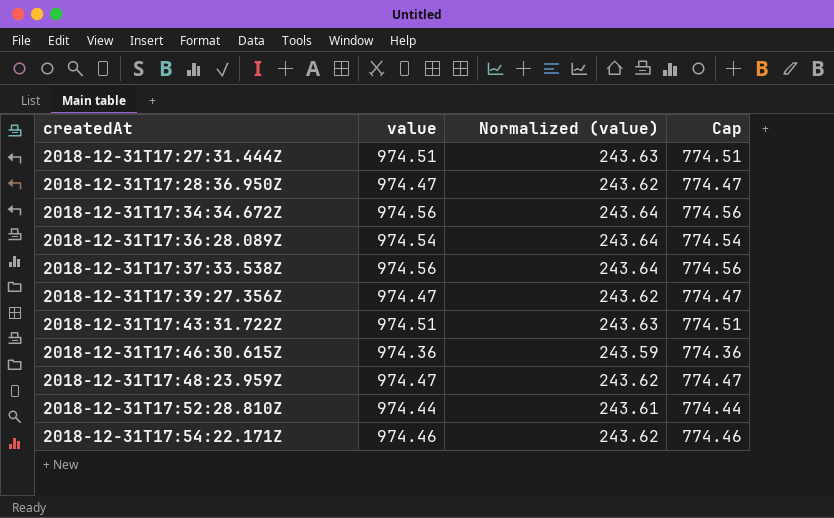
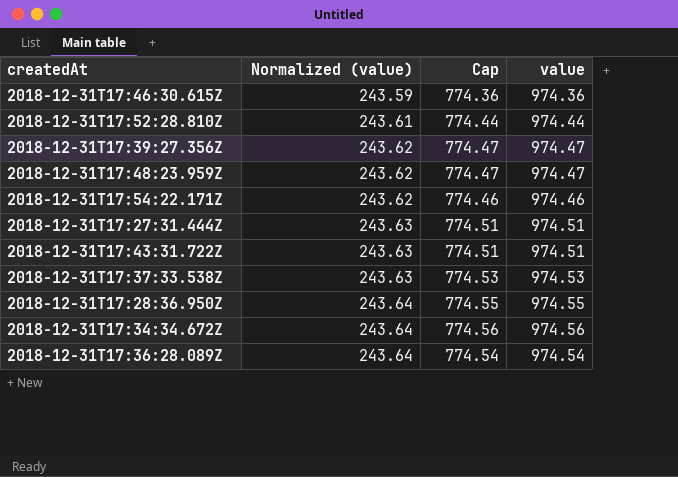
row order: createdAt ascending -> Normalized (value) ascending
column value | position: 2 -> 4
2018-12-31T17:37:33.538Z | Normalized (value): 243.64 -> 243.63
2018-12-31T17:37:33.538Z | Cap: 774.56 -> 774.53
2018-12-31T17:37:33.538Z | value: 974.56 -> 974.53
2018-12-31T17:28:36.950Z | Normalized (value): 243.62 -> 243.64
2018-12-31T17:28:36.950Z | Cap: 774.47 -> 774.55
2018-12-31T17:28:36.950Z | value: 974.47 -> 974.55

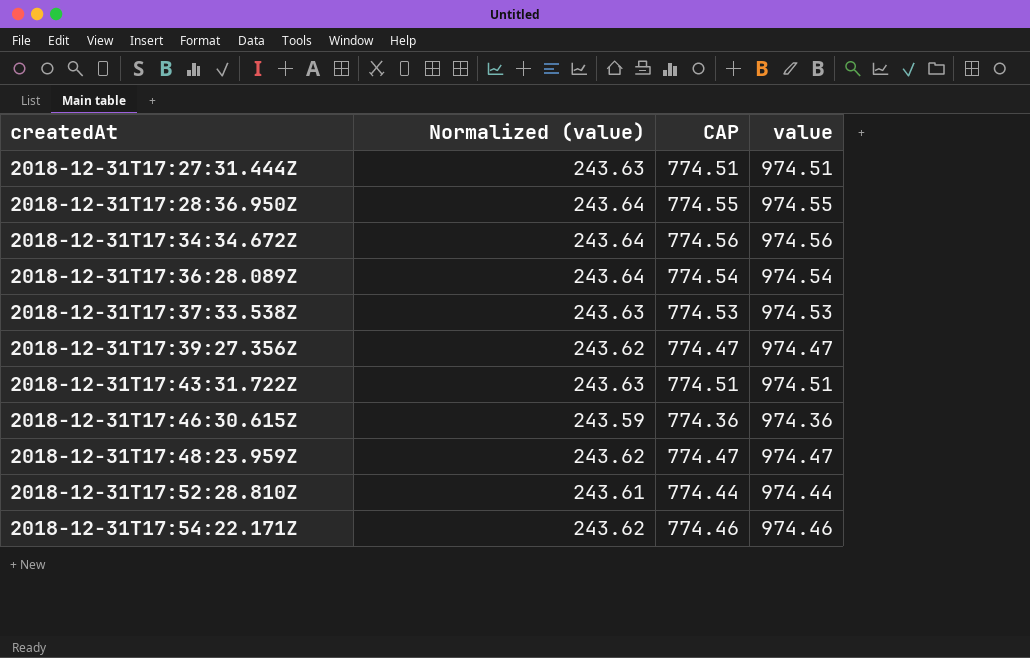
row order: Normalized (value) ascending -> createdAt ascending
column name: Cap -> CAP

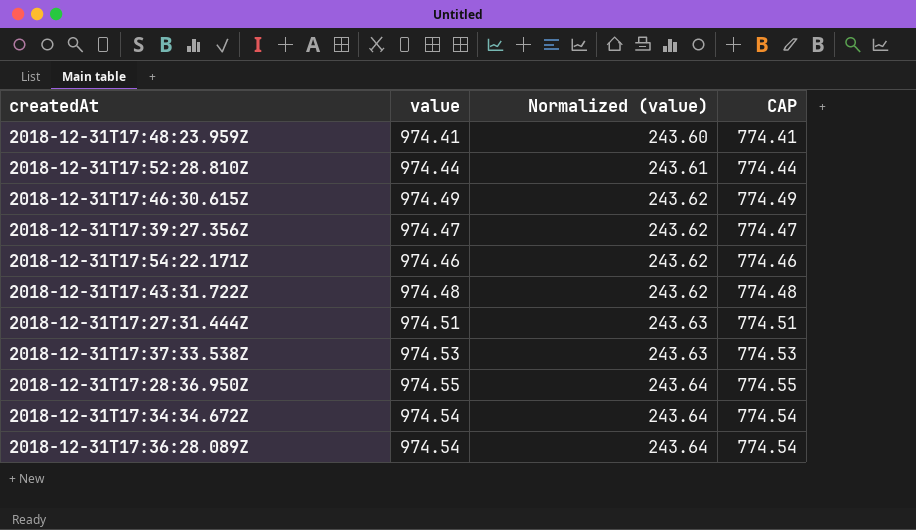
row order: createdAt ascending -> Normalized (value) ascending
column value | position: 4 -> 2
2018-12-31T17:48:23.959Z | value: 974.47 -> 974.41
2018-12-31T17:48:23.959Z | Normalized (value): 243.62 -> 243.60
2018-12-31T17:48:23.959Z | CAP: 774.47 -> 774.41
2018-12-31T17:46:30.615Z | value: 974.36 -> 974.49
2018-12-31T17:46:30.615Z | Normalized (value): 243.59 -> 243.62
2018-12-31T17:46:30.615Z | CAP: 774.36 -> 774.49
2018-12-31T17:43:31.722Z | value: 974.51 -> 974.48
2018-12-31T17:43:31.722Z | Normalized (value): 243.63 -> 243.62
2018-12-31T17:43:31.722Z | CAP: 774.51 -> 774.48
2018-12-31T17:34:34.672Z | value: 974.56 -> 974.54
2018-12-31T17:34:34.672Z | CAP: 774.56 -> 774.54

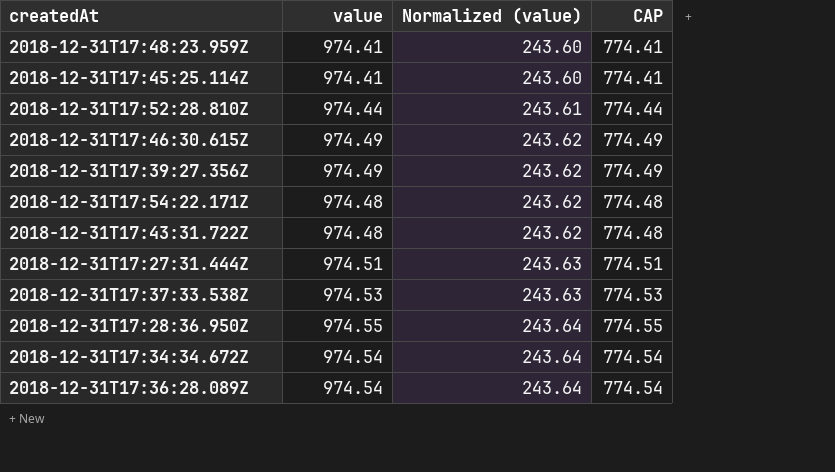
row 2018-12-31T17:45:25.114Z: none -> 974.41 | 243.60 | 774.41
2018-12-31T17:39:27.356Z | value: 974.47 -> 974.49
2018-12-31T17:39:27.356Z | CAP: 774.47 -> 774.49
2018-12-31T17:54:22.171Z | value: 974.46 -> 974.48
2018-12-31T17:54:22.171Z | CAP: 774.46 -> 774.48

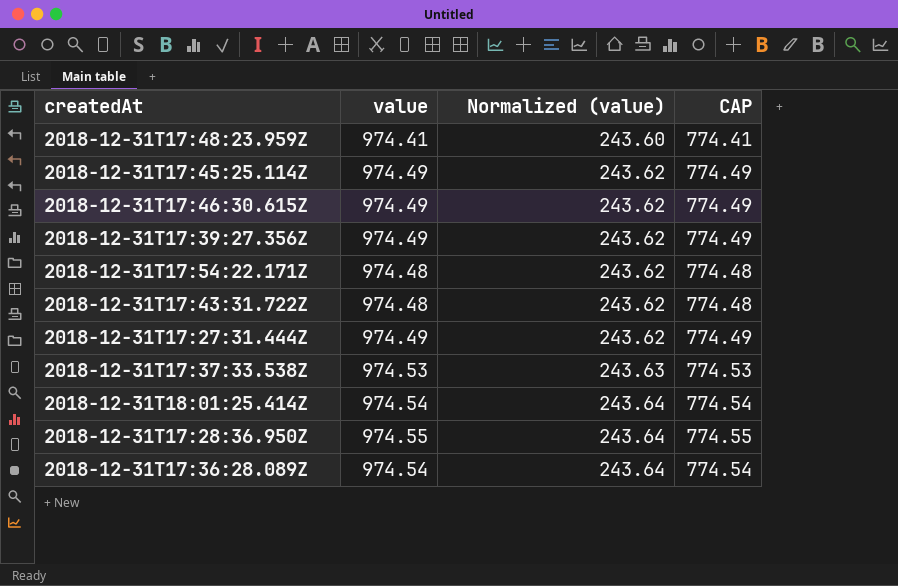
row 2018-12-31T17:52:28.810Z: 974.44 | 243.61 | 774.44 -> none
row 2018-12-31T17:34:34.672Z: 974.54 | 243.64 | 774.54 -> none
2018-12-31T17:45:25.114Z | value: 974.41 -> 974.49
2018-12-31T17:45:25.114Z | Normalized (value): 243.60 -> 243.62
2018-12-31T17:45:25.114Z | CAP: 774.41 -> 774.49
2018-12-31T17:27:31.444Z | value: 974.51 -> 974.49
2018-12-31T17:27:31.444Z | Normalized (value): 243.63 -> 243.62
2018-12-31T17:27:31.444Z | CAP: 774.51 -> 774.49
row 2018-12-31T18:01:25.414Z: none -> 974.54 | 243.64 | 774.54

